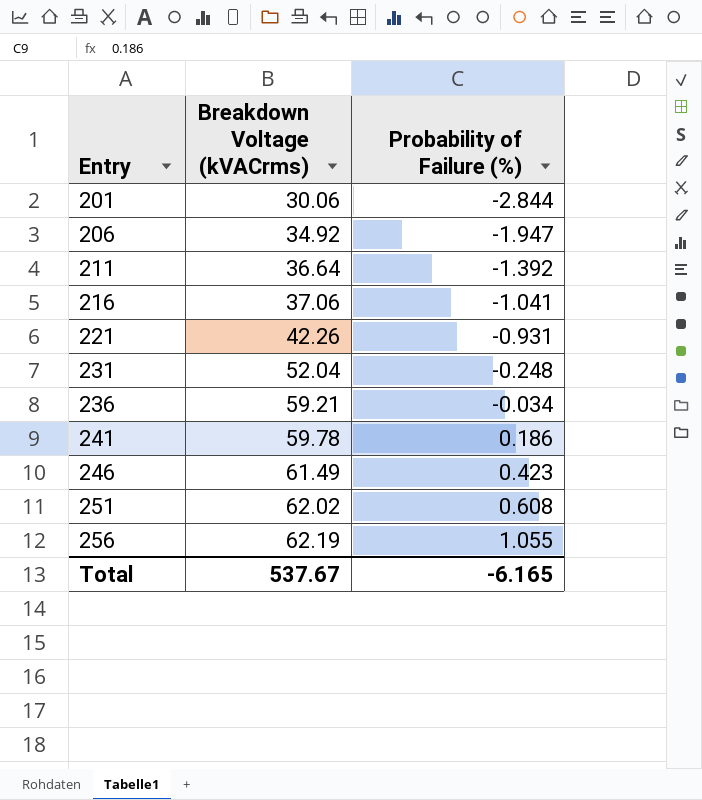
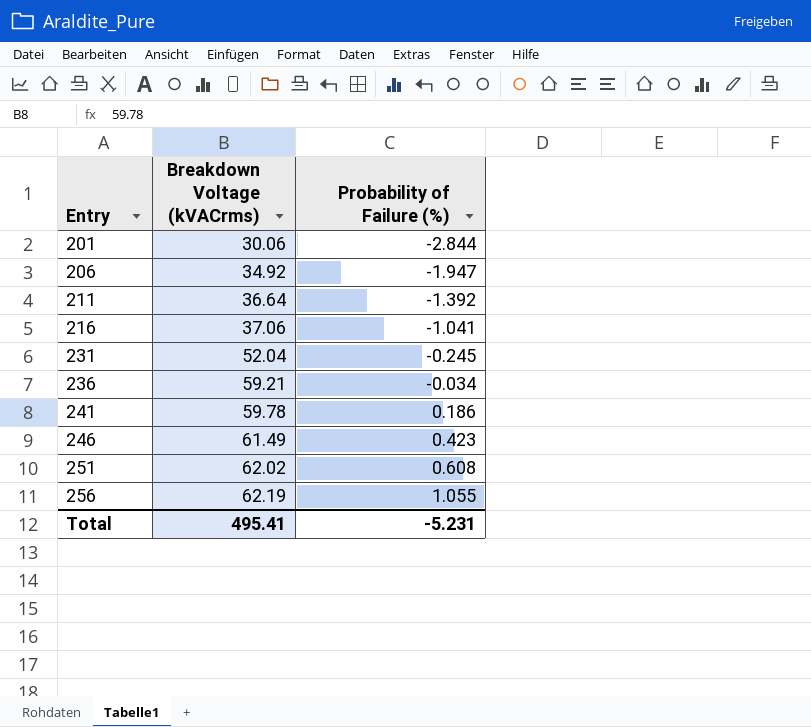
row 221: 42.26 | -0.931 -> none
231 | Probability of Failure (%): -0.248 -> -0.245
Total | Breakdown Voltage (kVACrms): 537.67 -> 495.41
Total | Probability of Failure (%): -6.165 -> -5.231

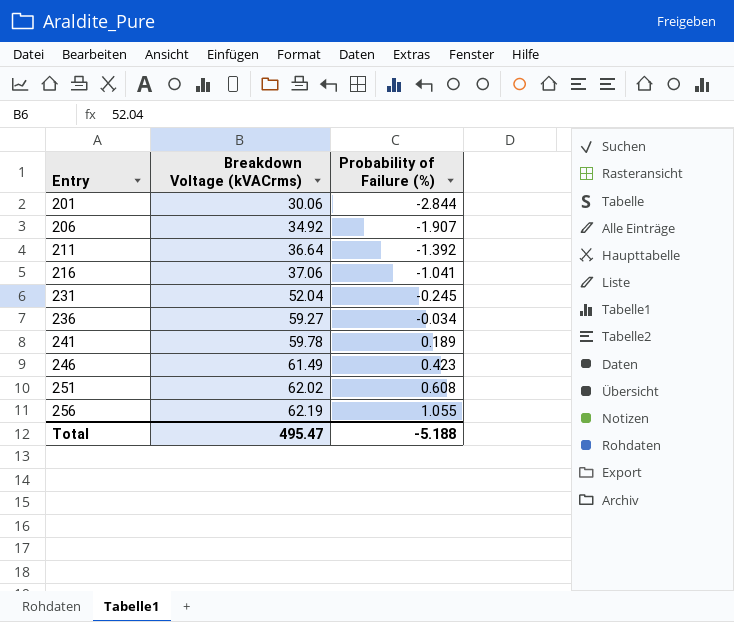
206 | Probability of Failure (%): -1.947 -> -1.907
236 | Breakdown Voltage (kVACrms): 59.21 -> 59.27
241 | Probability of Failure (%): 0.186 -> 0.189
Total | Breakdown Voltage (kVACrms): 495.41 -> 495.47
Total | Probability of Failure (%): -5.231 -> -5.188

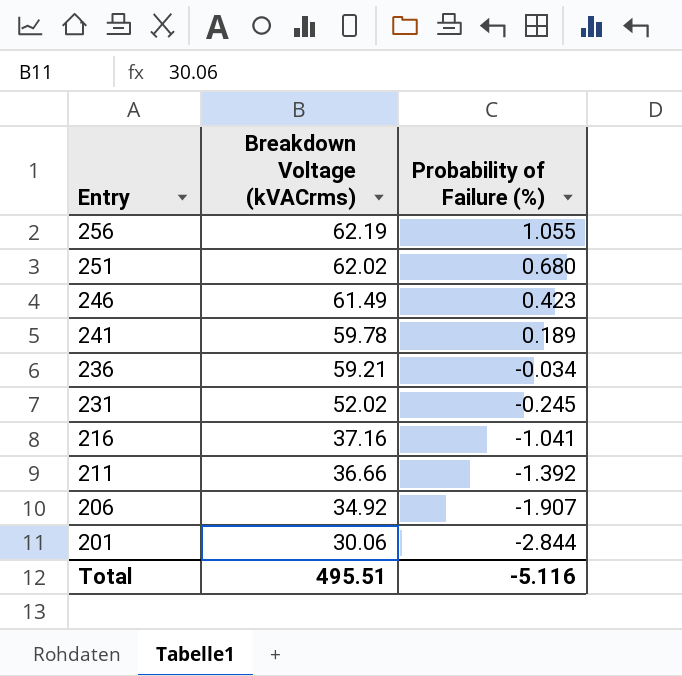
row order: Entry ascending -> Entry descending
251 | Probability of Failure (%): 0.608 -> 0.680
236 | Breakdown Voltage (kVACrms): 59.27 -> 59.21
231 | Breakdown Voltage (kVACrms): 52.04 -> 52.02
216 | Breakdown Voltage (kVACrms): 37.06 -> 37.16
211 | Breakdown Voltage (kVACrms): 36.64 -> 36.66
Total | Breakdown Voltage (kVACrms): 495.47 -> 495.51
Total | Probability of Failure (%): -5.188 -> -5.116

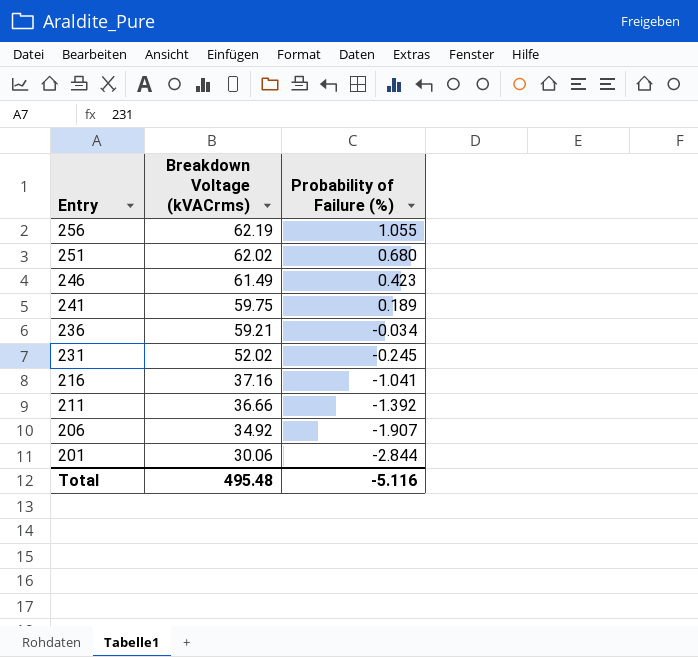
241 | Breakdown Voltage (kVACrms): 59.78 -> 59.75
Total | Breakdown Voltage (kVACrms): 495.51 -> 495.48

